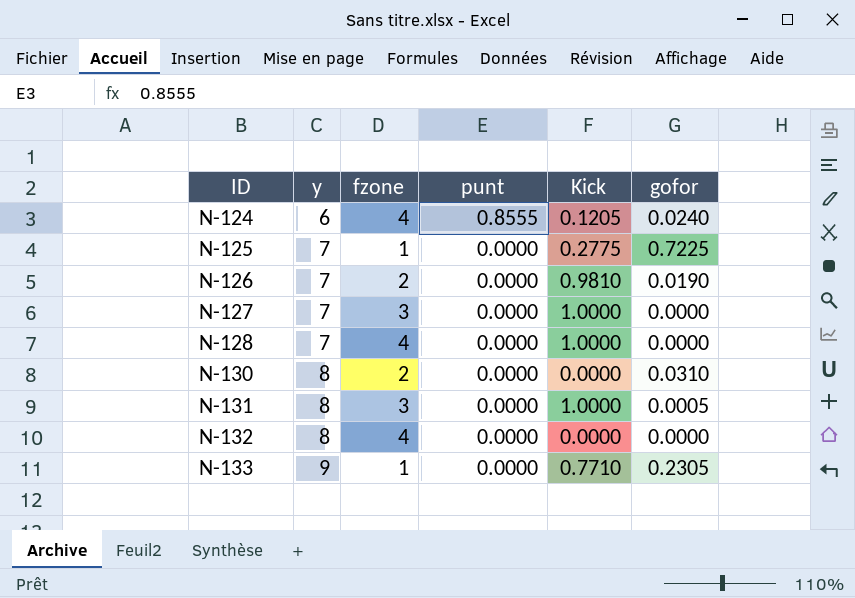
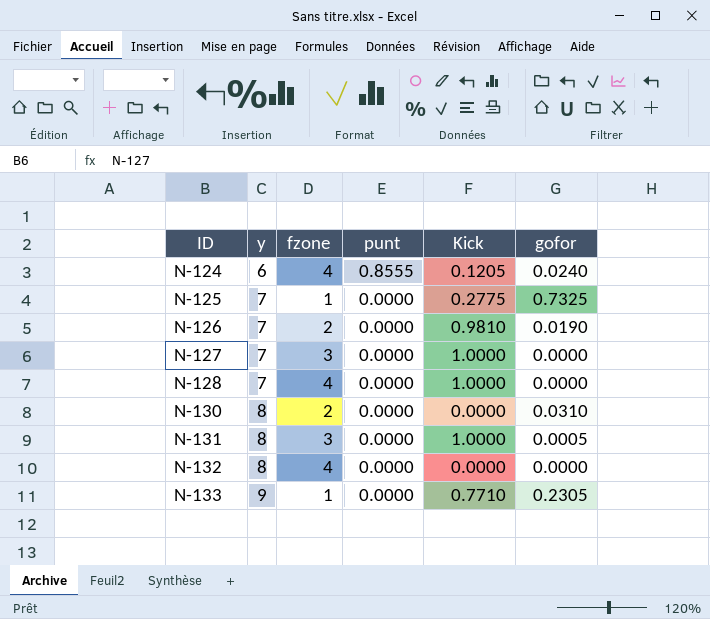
N-125 | gofor: 0.7225 -> 0.7325

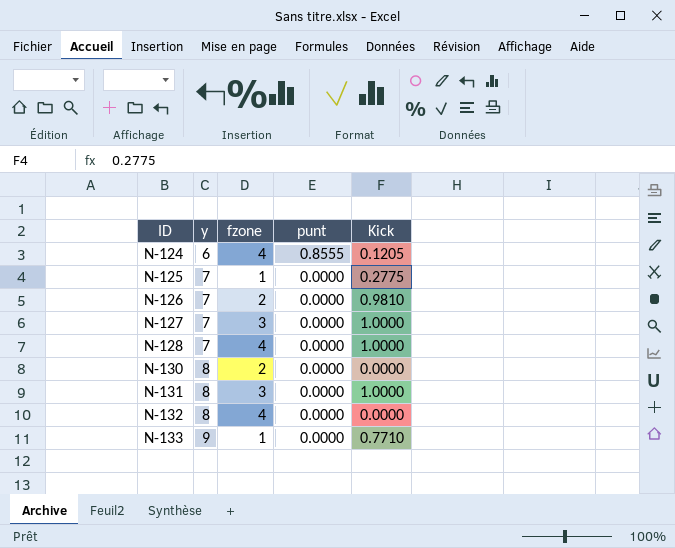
column gofor | position: 6 -> none

